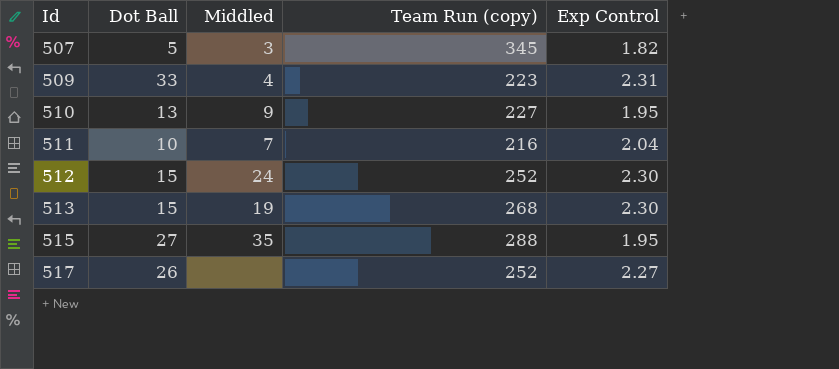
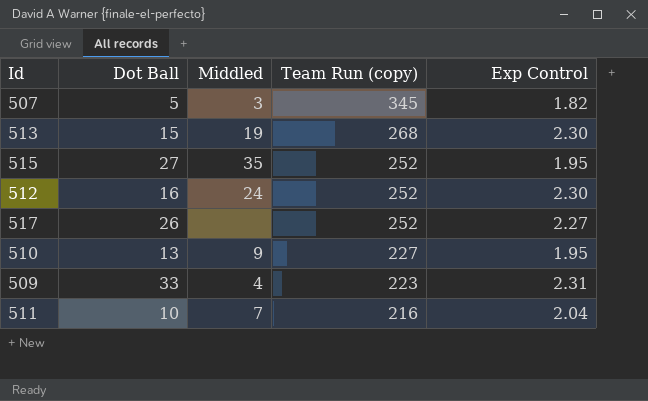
row order: Id ascending -> Team Run (copy) descending
515 | Team Run (copy): 288 -> 252
512 | Dot Ball: 15 -> 16

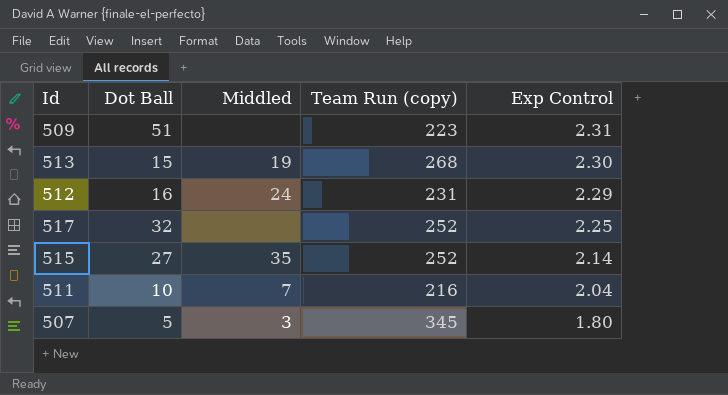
row order: Team Run (copy) descending -> Exp Control descending
row 510: 13 | 9 | 227 | 1.95 -> none
509 | Dot Ball: 33 -> 51
509 | Middled: 4 -> none
512 | Team Run (copy): 252 -> 231
512 | Exp Control: 2.30 -> 2.29
517 | Dot Ball: 26 -> 32
517 | Exp Control: 2.27 -> 2.25
515 | Exp Control: 1.95 -> 2.14
507 | Exp Control: 1.82 -> 1.80

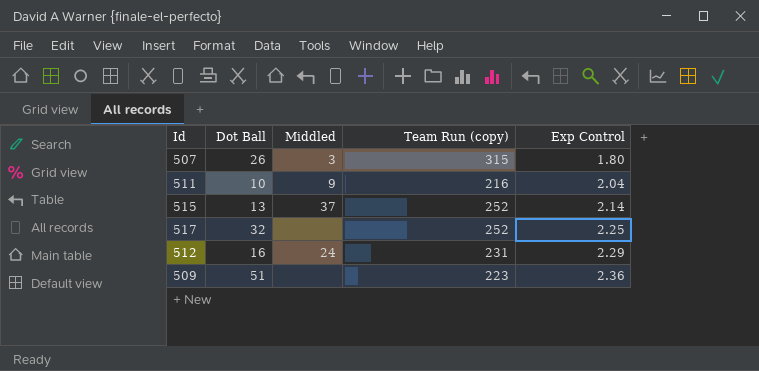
row order: Exp Control descending -> Exp Control ascending
row 513: 15 | 19 | 268 | 2.30 -> none
507 | Dot Ball: 5 -> 26
507 | Team Run (copy): 345 -> 315
511 | Middled: 7 -> 9
515 | Dot Ball: 27 -> 13
515 | Middled: 35 -> 37
509 | Exp Control: 2.31 -> 2.36

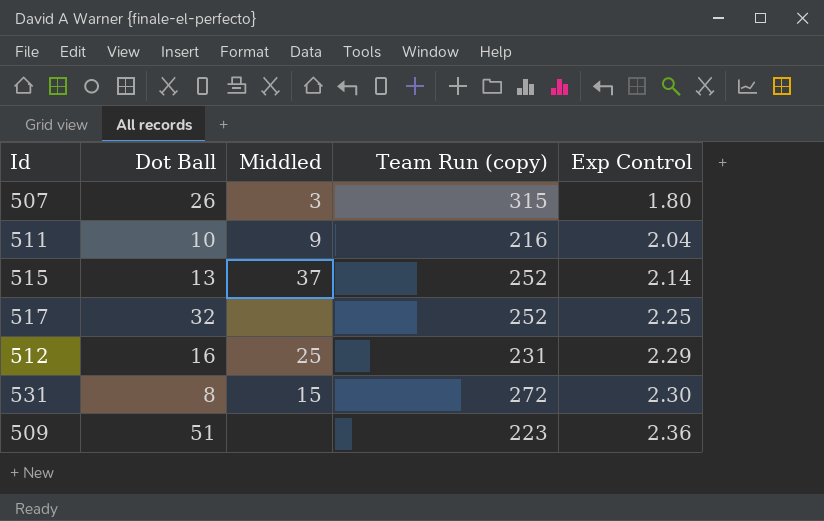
512 | Middled: 24 -> 25
row 531: none -> 8 | 15 | 272 | 2.30

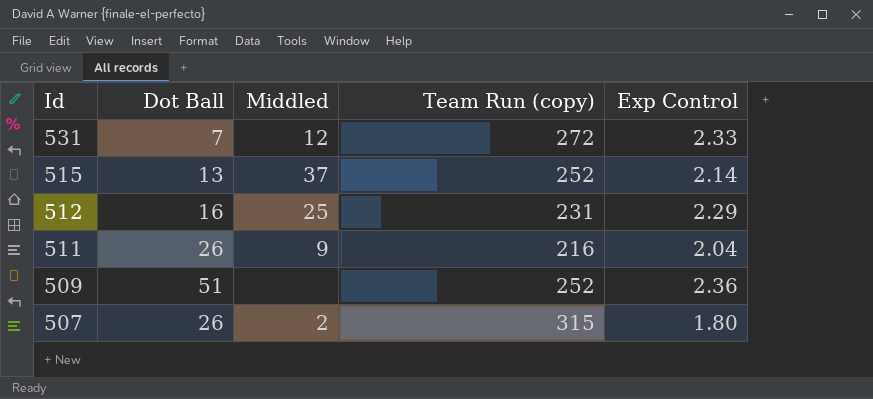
row order: Exp Control ascending -> Id descending
row 517: 32 | none | 252 | 2.25 -> none
531 | Dot Ball: 8 -> 7
531 | Middled: 15 -> 12
531 | Exp Control: 2.30 -> 2.33
511 | Dot Ball: 10 -> 26
509 | Team Run (copy): 223 -> 252
507 | Middled: 3 -> 2

